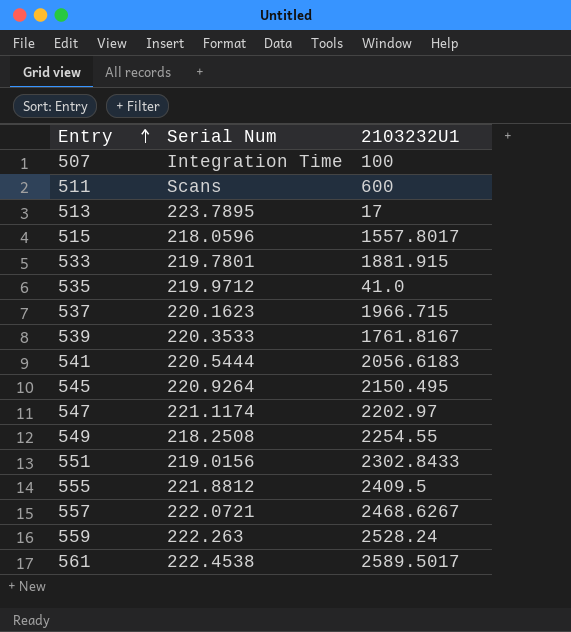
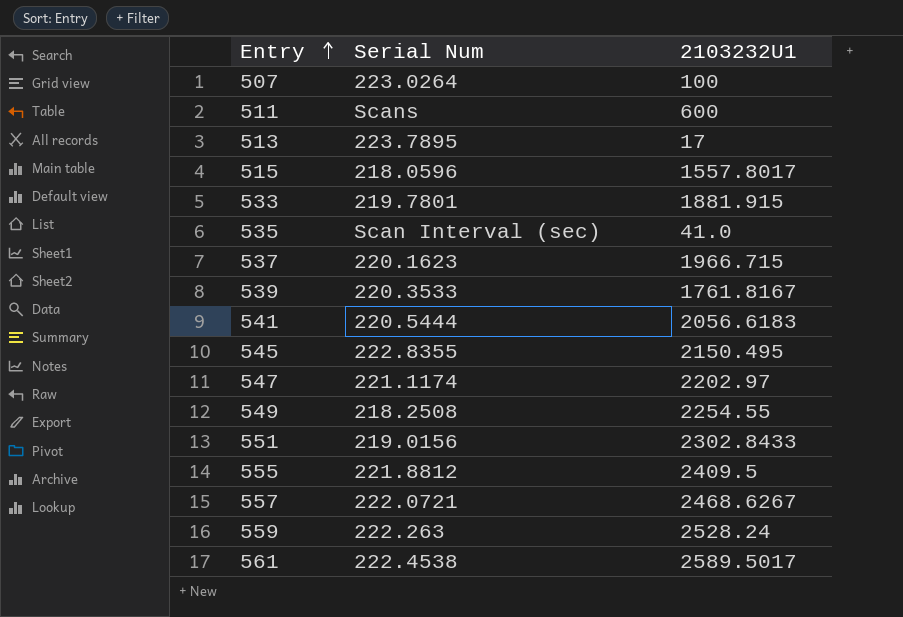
507 | Serial Num: Integration Time -> 223.0264
535 | Serial Num: 219.9712 -> Scan Interval (sec)
545 | Serial Num: 220.9264 -> 222.8355

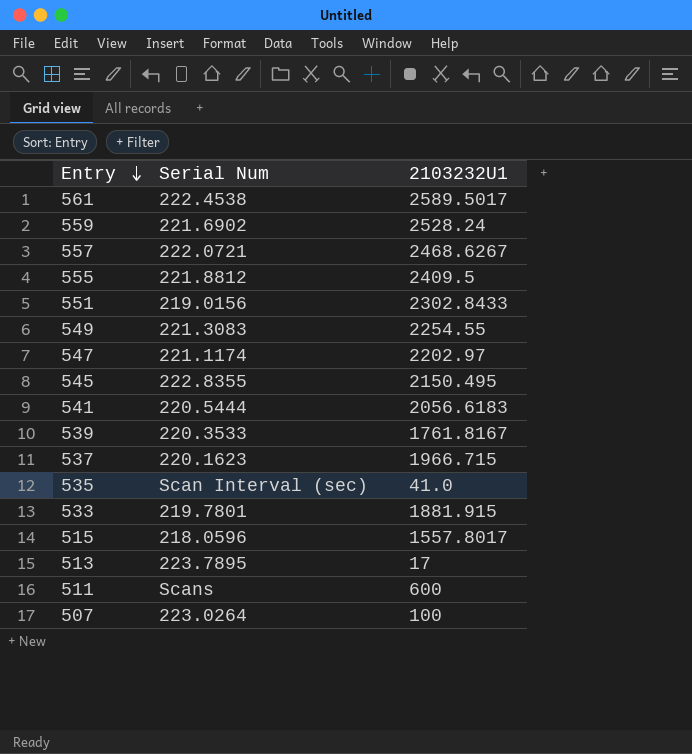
row order: Entry ascending -> Entry descending
559 | Serial Num: 222.263 -> 221.6902
549 | Serial Num: 218.2508 -> 221.3083

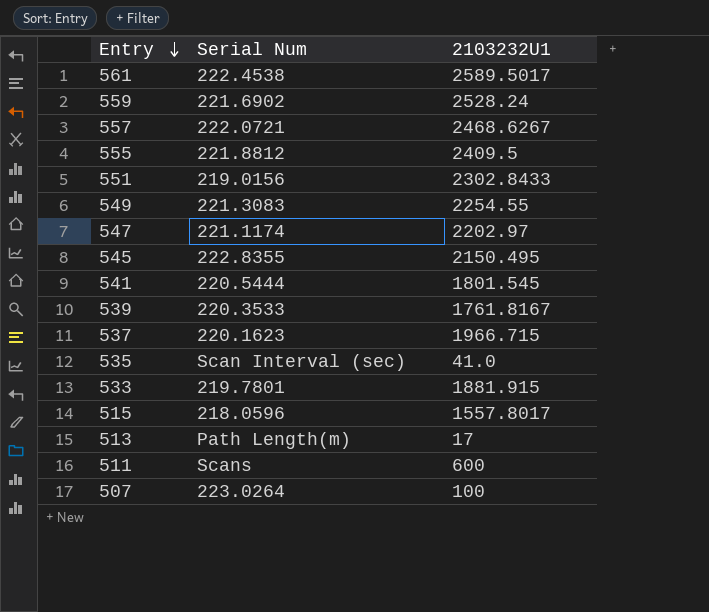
541 | 2103232U1: 2056.6183 -> 1801.545
513 | Serial Num: 223.7895 -> Path Length(m)

